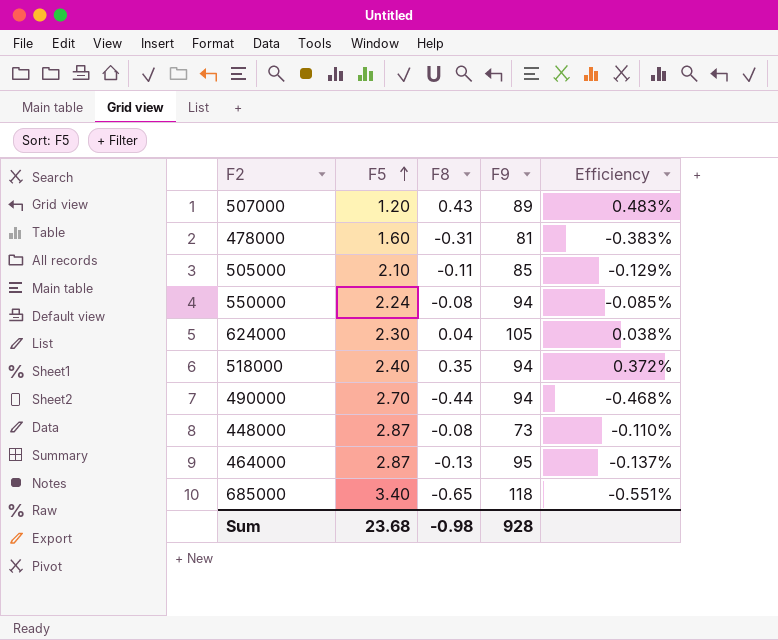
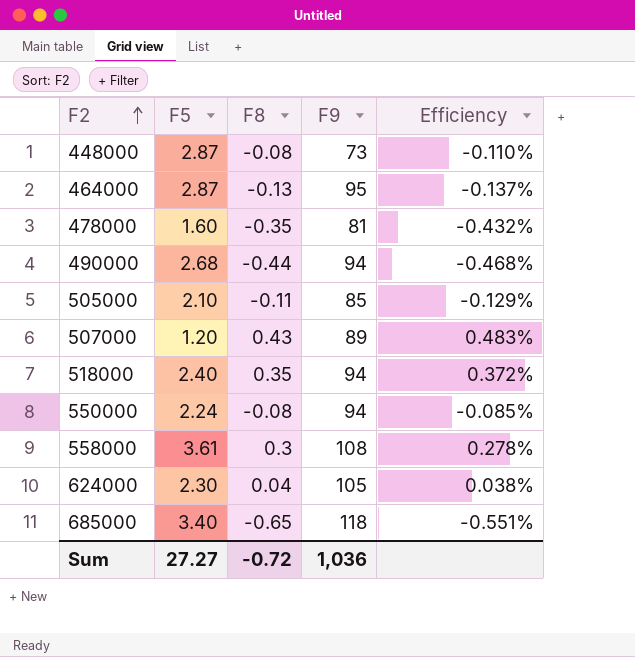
row order: F5 ascending -> F2 ascending
478000 | F8: -0.31 -> -0.35
478000 | Efficiency: -0.383% -> -0.432%
490000 | F5: 2.70 -> 2.68
row 558000: none -> 3.61 | 0.3 | 108 | 0.278%
Sum | F5: 23.68 -> 27.27
Sum | F8: -0.98 -> -0.72
Sum | F9: 928 -> 1,036

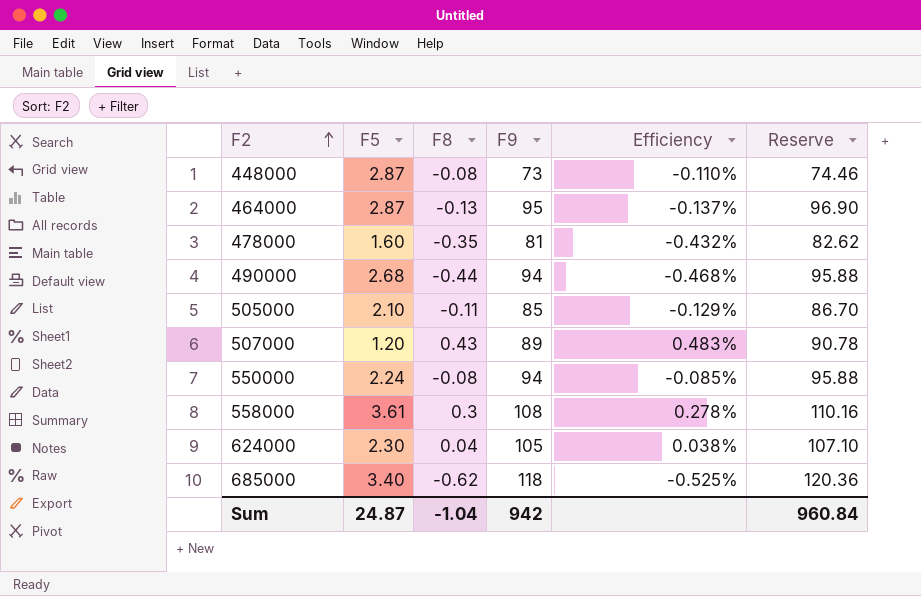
column Reserve | formula: none -> [F9] * 1.02
row 518000: 2.40 | 0.35 | 94 | 0.372% -> none
685000 | F8: -0.65 -> -0.62
685000 | Efficiency: -0.551% -> -0.525%
Sum | F5: 27.27 -> 24.87
Sum | F8: -0.72 -> -1.04
Sum | F9: 1,036 -> 942

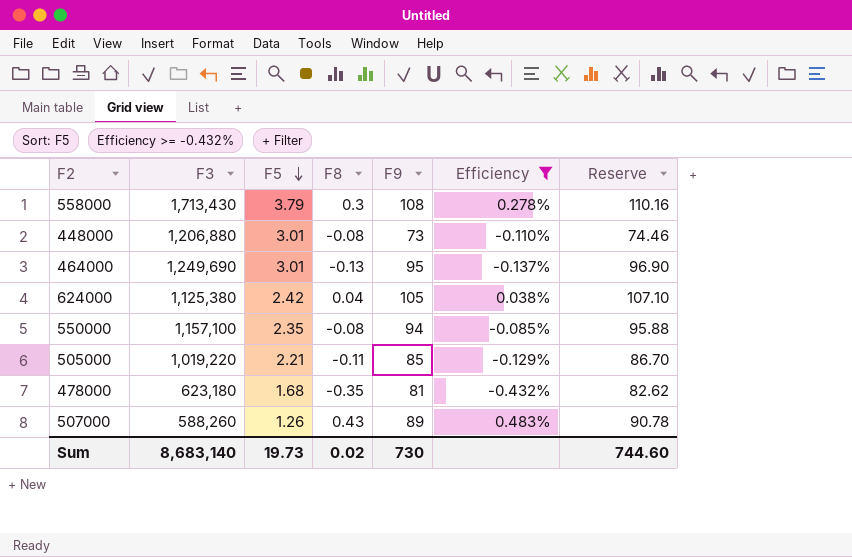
filter: none -> Efficiency >= -0.432%
row order: F2 ascending -> F5 descending
column F3 | position: none -> 2
558000 | F5: 3.61 -> 3.79
448000 | F5: 2.87 -> 3.01
464000 | F5: 2.87 -> 3.01
624000 | F5: 2.30 -> 2.42
550000 | F5: 2.24 -> 2.35
505000 | F5: 2.10 -> 2.21
478000 | F5: 1.60 -> 1.68
507000 | F5: 1.20 -> 1.26
Sum | F5: 24.87 -> 19.73
Sum | F8: -1.04 -> 0.02
Sum | F9: 942 -> 730
Sum | Reserve: 960.84 -> 744.60

